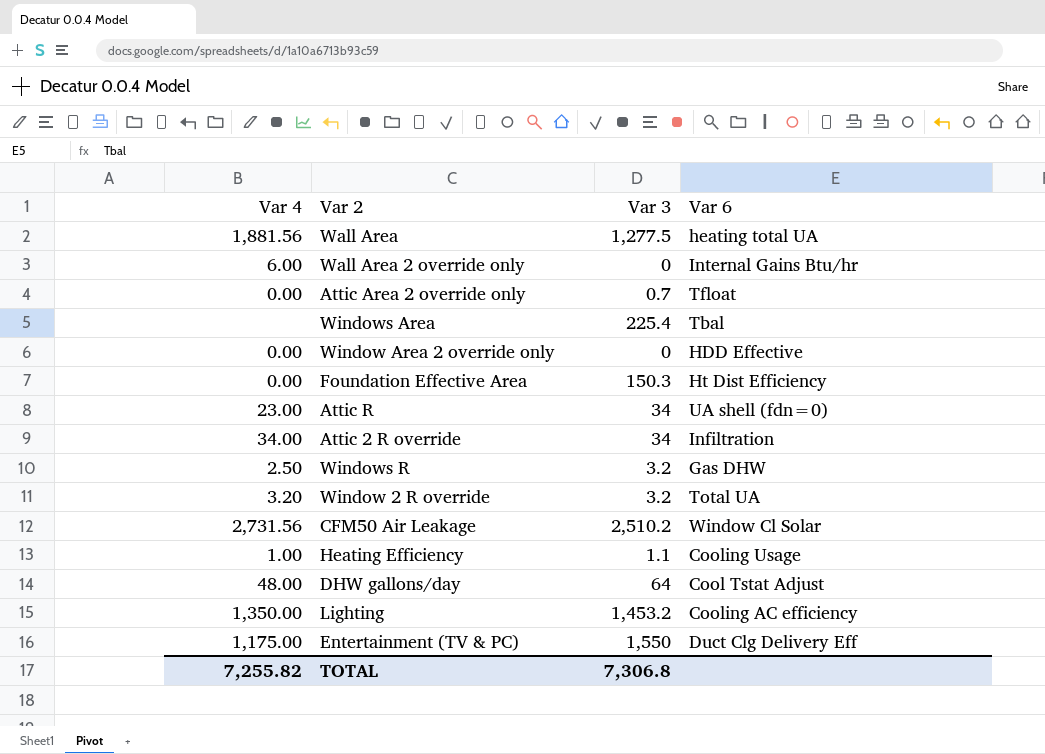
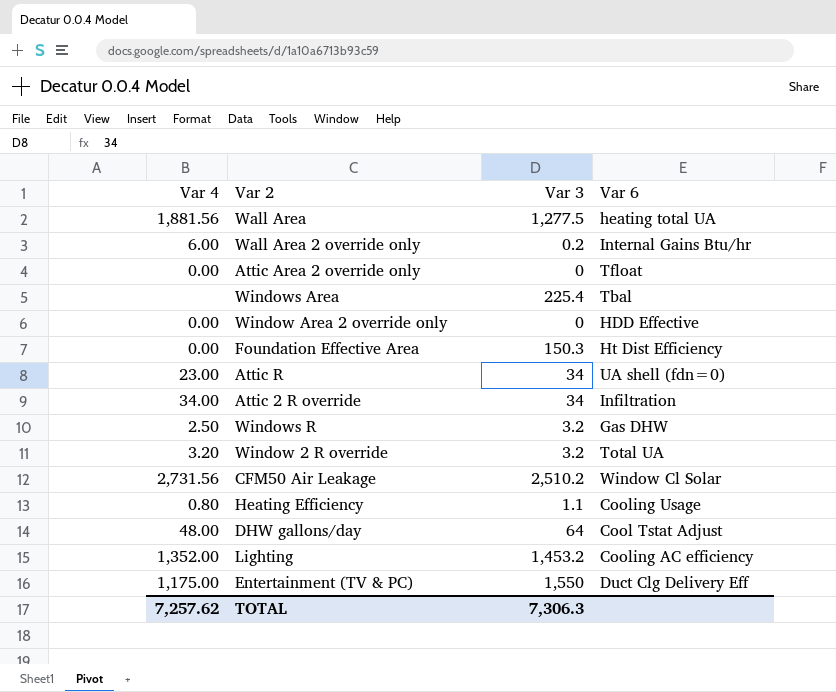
Wall Area 2 override only | Var 3: 0 -> 0.2
Attic Area 2 override only | Var 3: 0.7 -> 0
Heating Efficiency | Var 4: 1.00 -> 0.80
Lighting | Var 4: 1,350.00 -> 1,352.00
TOTAL | Var 4: 7,255.82 -> 7,257.62
TOTAL | Var 3: 7,306.8 -> 7,306.3

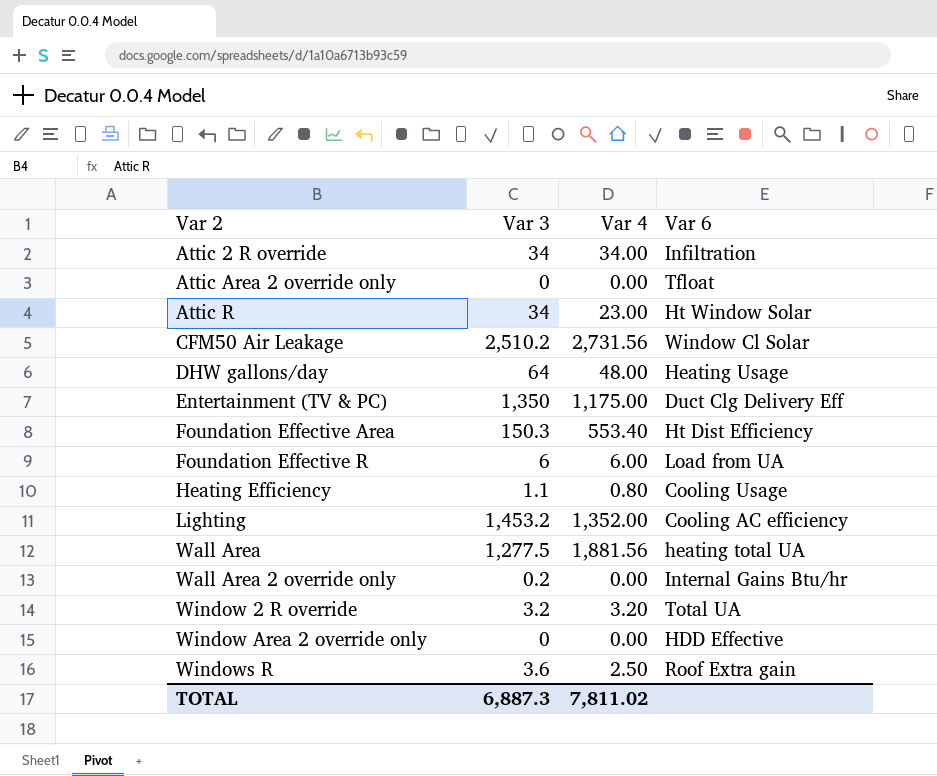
row order: none -> Var 2 ascending
column Var 4 | position: 1 -> 3
row Windows Area: none | 225.4 | Tbal -> none
Attic R | Var 6: UA shell (fdn=0) -> Ht Window Solar
DHW gallons/day | Var 6: Cool Tstat Adjust -> Heating Usage
Entertainment (TV & PC) | Var 3: 1,550 -> 1,350
Foundation Effective Area | Var 4: 0.00 -> 553.40
row Foundation Effective R: none -> 6 | 6.00 | Load from UA
Wall Area 2 override only | Var 4: 6.00 -> 0.00
Windows R | Var 3: 3.2 -> 3.6
Windows R | Var 6: Gas DHW -> Roof Extra gain
TOTAL | Var 3: 7,306.3 -> 6,887.3
TOTAL | Var 4: 7,257.62 -> 7,811.02

